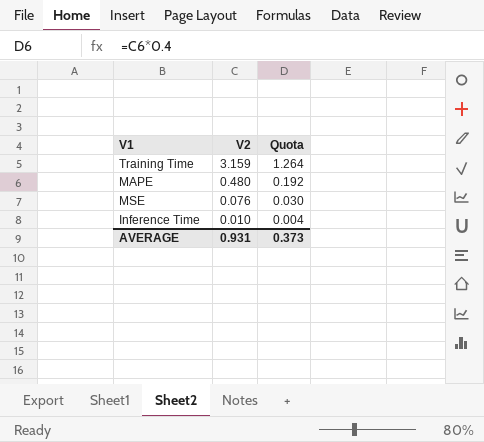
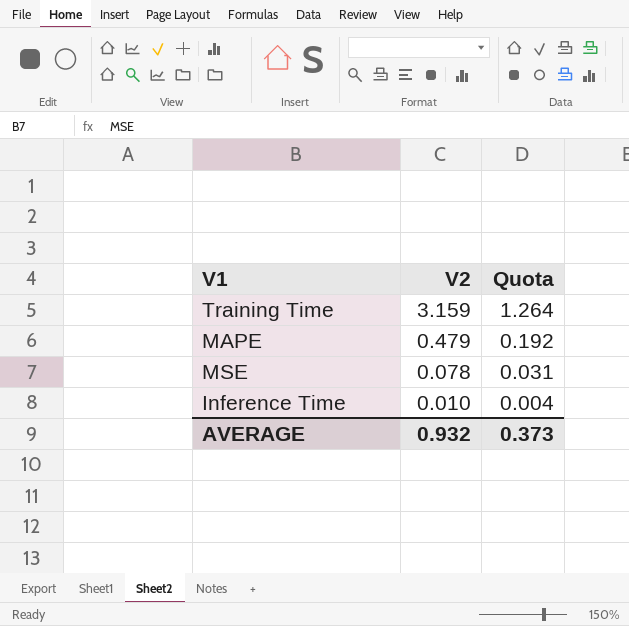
MAPE | V2: 0.480 -> 0.479
MSE | V2: 0.076 -> 0.078
MSE | Quota: 0.030 -> 0.031
AVERAGE | V2: 0.931 -> 0.932

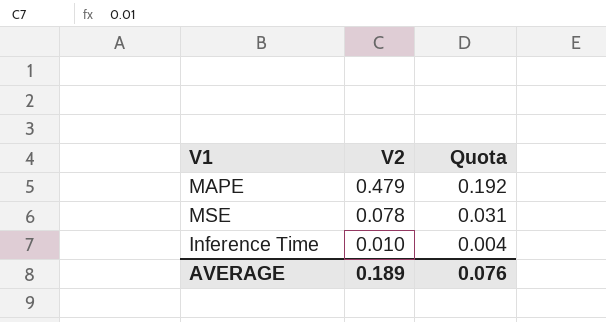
row Training Time: 3.159 | 1.264 -> none
AVERAGE | V2: 0.932 -> 0.189
AVERAGE | Quota: 0.373 -> 0.076

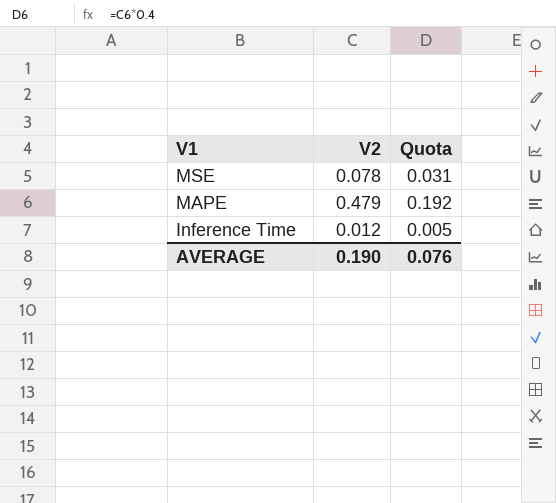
row order: V2 descending -> V1 descending
Inference Time | V2: 0.010 -> 0.012
Inference Time | Quota: 0.004 -> 0.005
AVERAGE | V2: 0.189 -> 0.190

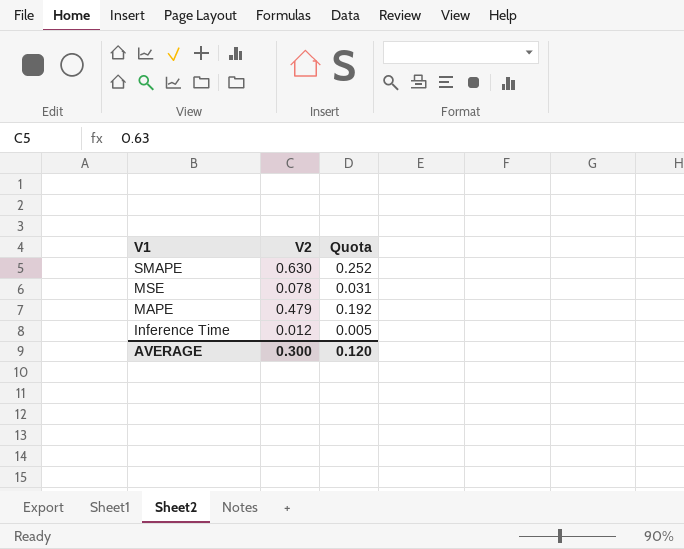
row SMAPE: none -> 0.630 | 0.252
AVERAGE | V2: 0.190 -> 0.300
AVERAGE | Quota: 0.076 -> 0.120

